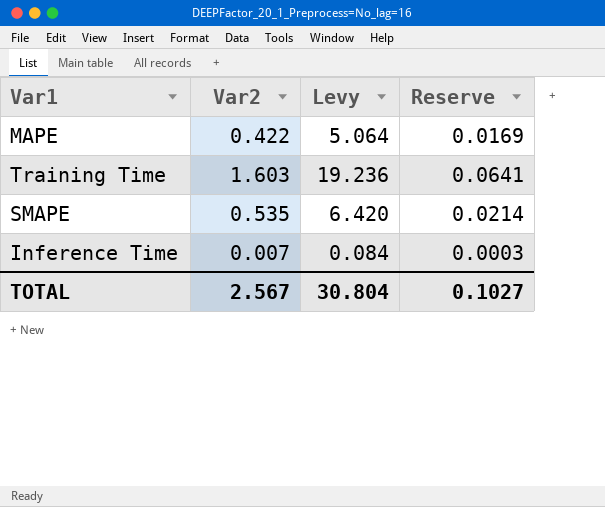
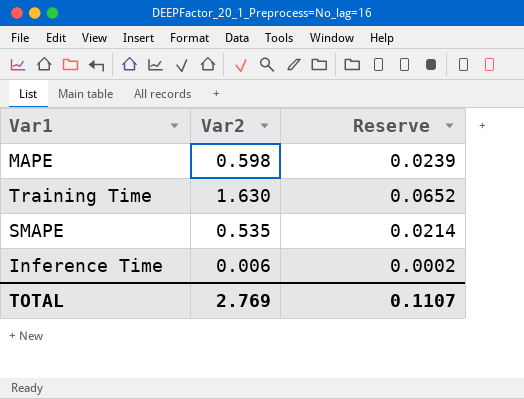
column Levy | formula: [Var2] * 12 -> none
MAPE | Var2: 0.422 -> 0.598
MAPE | Reserve: 0.0169 -> 0.0239
Training Time | Var2: 1.603 -> 1.630
Training Time | Reserve: 0.0641 -> 0.0652
Inference Time | Var2: 0.007 -> 0.006
Inference Time | Reserve: 0.0003 -> 0.0002
TOTAL | Var2: 2.567 -> 2.769
TOTAL | Reserve: 0.1027 -> 0.1107

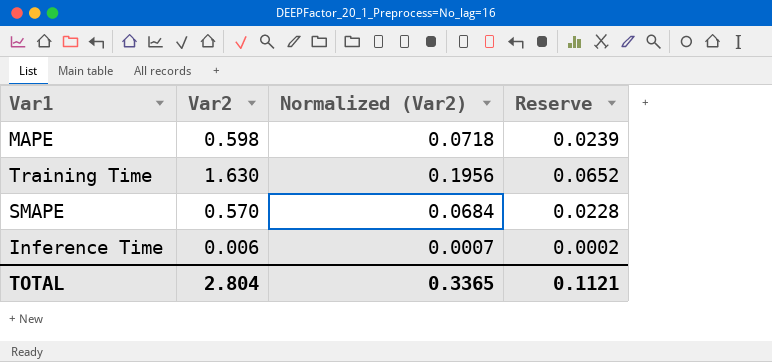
column Normalized (Var2) | formula: none -> [Var2] * 0.12
SMAPE | Var2: 0.535 -> 0.570
SMAPE | Reserve: 0.0214 -> 0.0228
TOTAL | Var2: 2.769 -> 2.804
TOTAL | Reserve: 0.1107 -> 0.1121

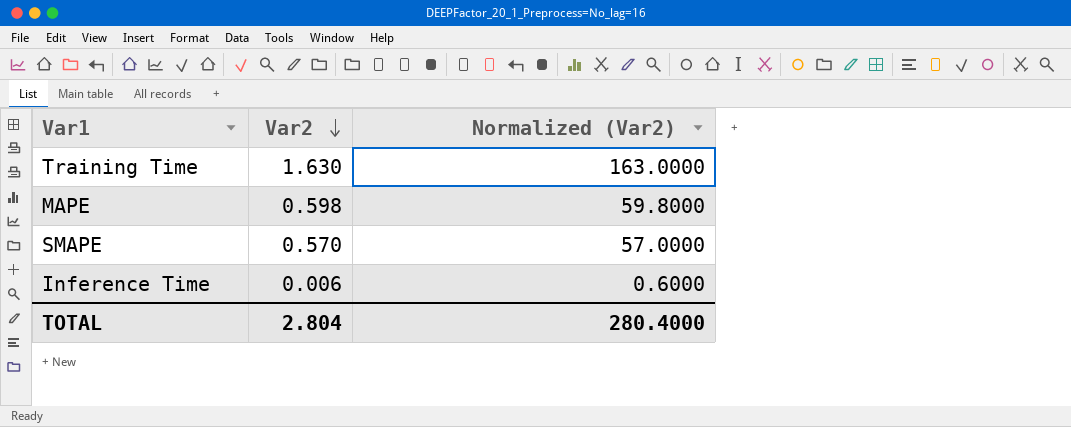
row order: none -> Var2 descending
column Reserve | formula: [Var2] * 0.04 -> none
column Normalized (Var2) | formula: [Var2] * 0.12 -> [Var2] * 100
TOTAL | Normalized (Var2): 0.3365 -> 280.4000

